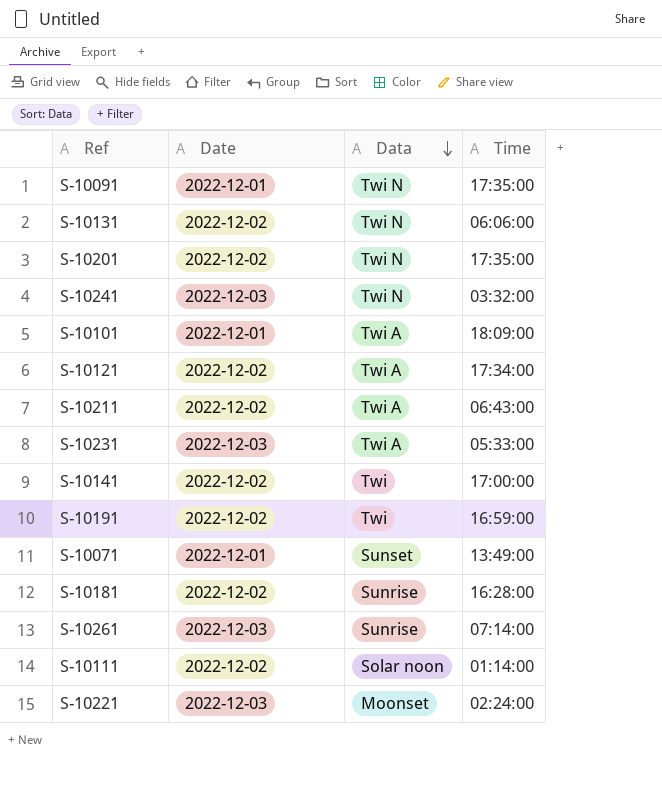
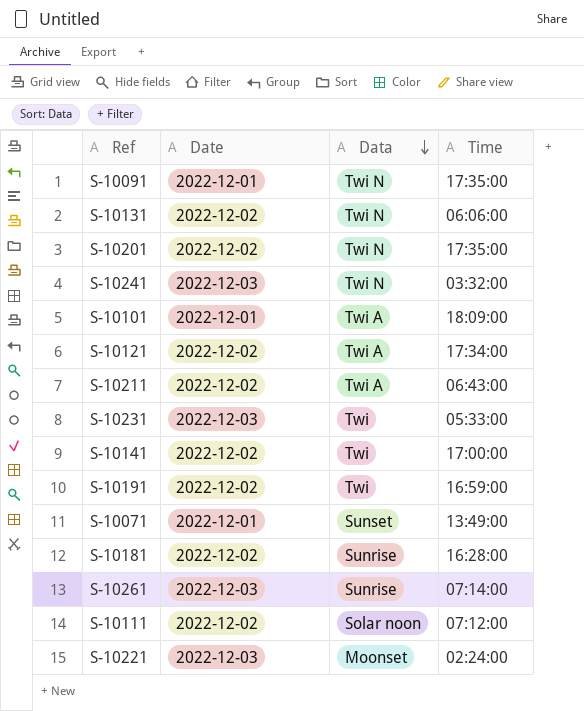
S-10231 | Data: Twi A -> Twi
S-10111 | Time: 01:14:00 -> 07:12:00

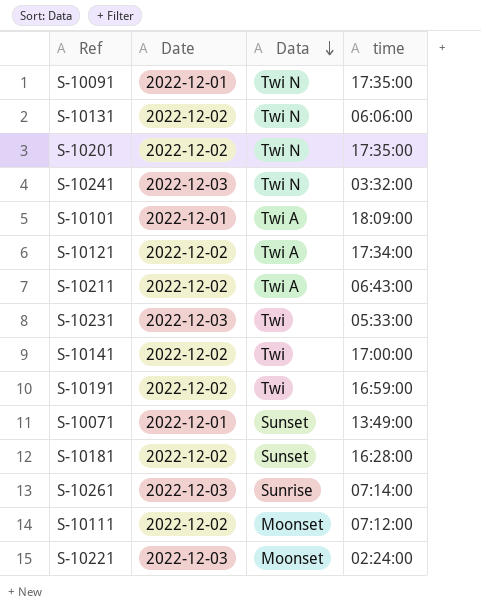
column name: Time -> time
S-10181 | Data: Sunrise -> Sunset
S-10111 | Data: Solar noon -> Moonset

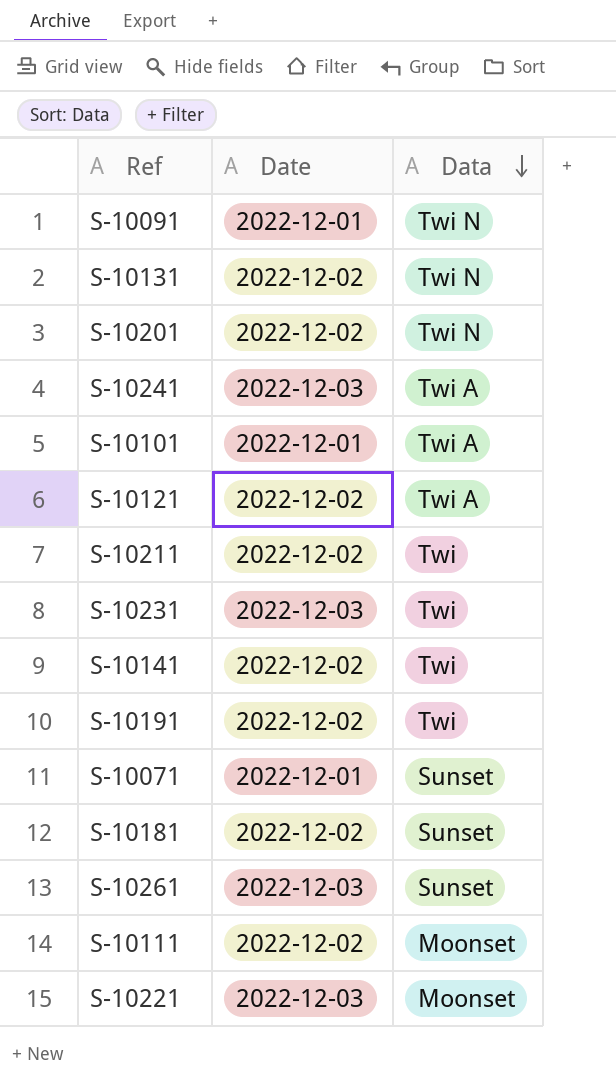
column time | position: 4 -> none
S-10241 | Data: Twi N -> Twi A
S-10211 | Data: Twi A -> Twi
S-10261 | Data: Sunrise -> Sunset

